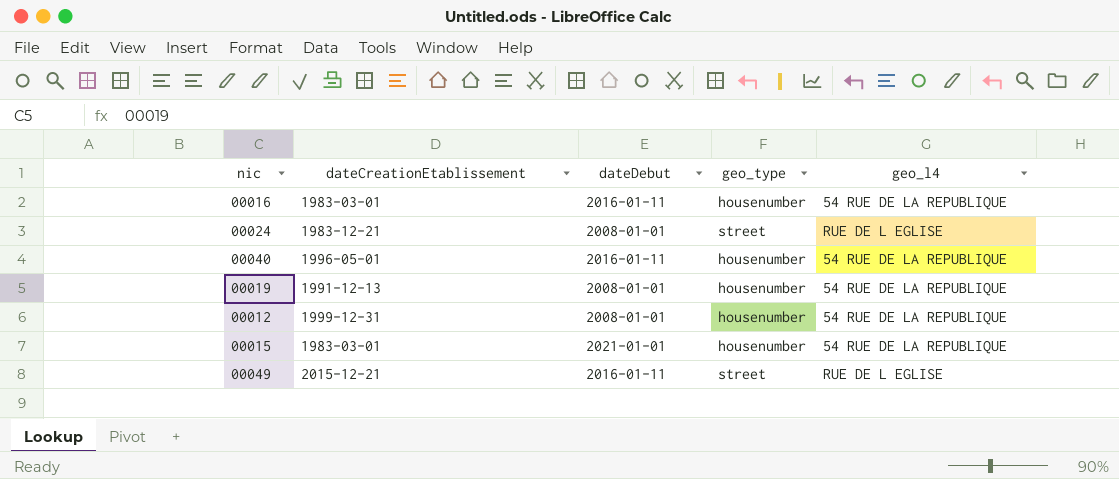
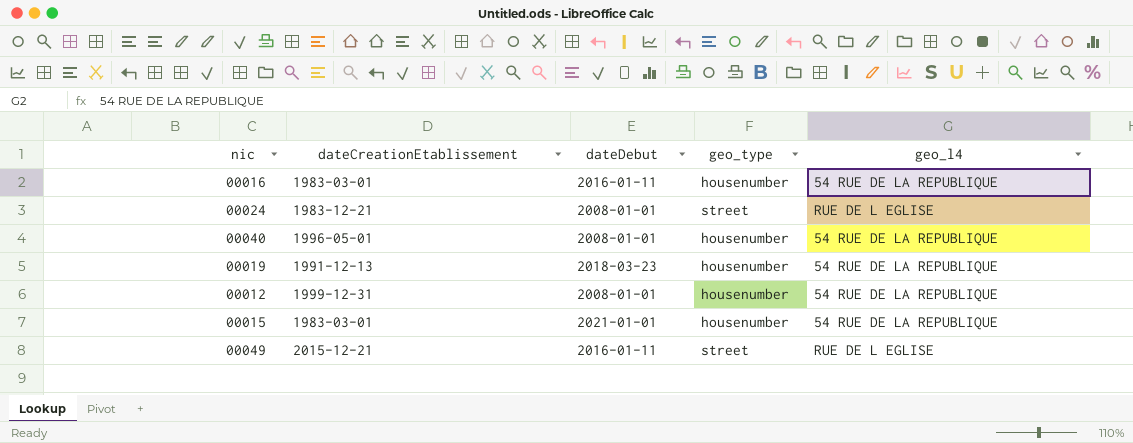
00040 | dateDebut: 2016-01-11 -> 2008-01-01
00019 | dateDebut: 2008-01-01 -> 2018-03-23

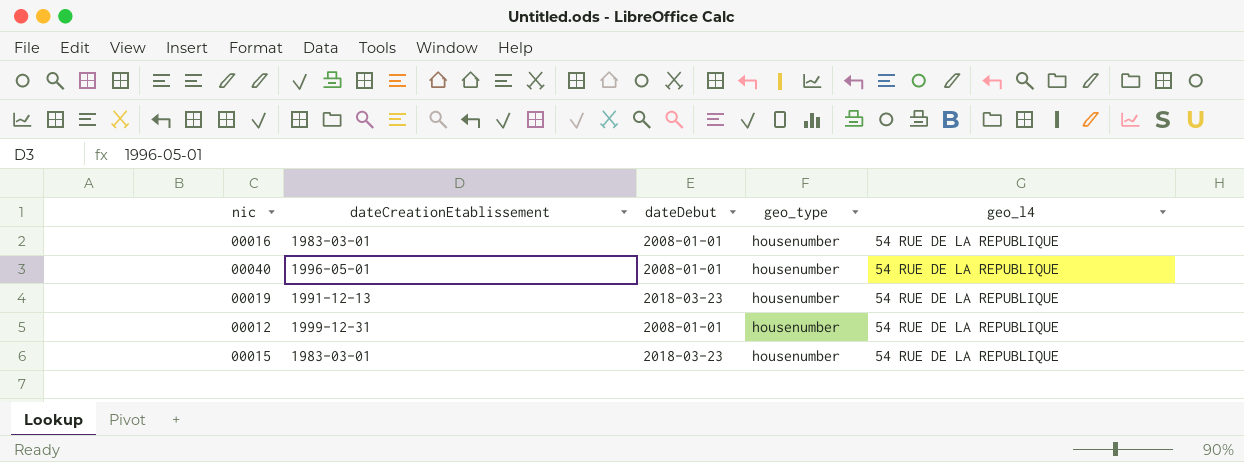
row 00024: 1983-12-21 | 2008-01-01 | street | RUE DE L EGLISE -> none
row 00049: 2015-12-21 | 2016-01-11 | street | RUE DE L EGLISE -> none
00016 | dateDebut: 2016-01-11 -> 2008-01-01
00015 | dateDebut: 2021-01-01 -> 2018-03-23

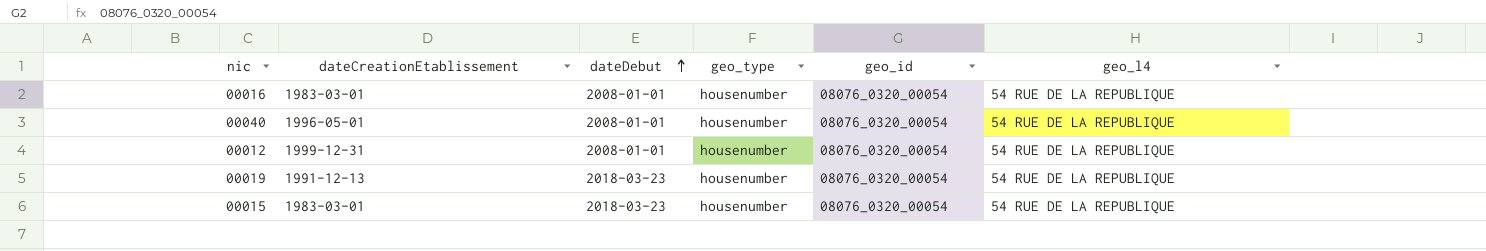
row order: none -> dateDebut ascending
column geo_id | position: none -> 5

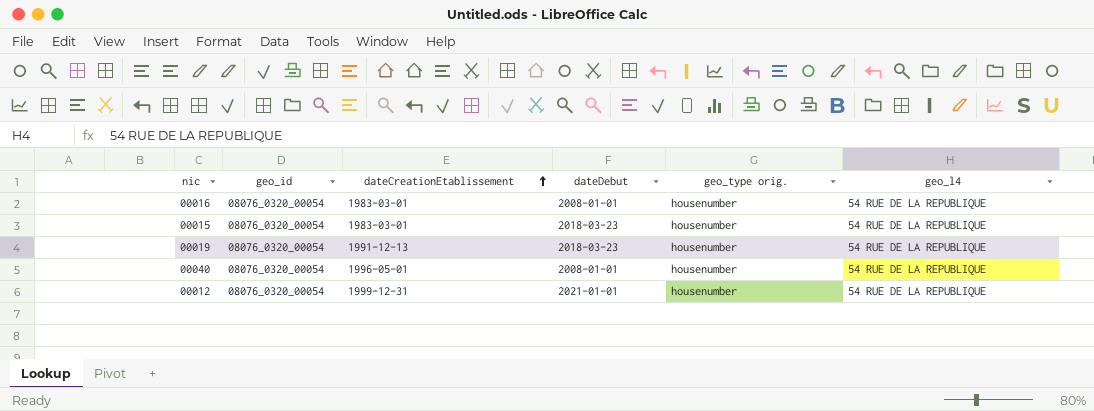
row order: dateDebut ascending -> dateCreationEtablissement ascending
column geo_id | position: 5 -> 2
column name: geo_type -> geo_type orig.
00012 | dateDebut: 2008-01-01 -> 2021-01-01

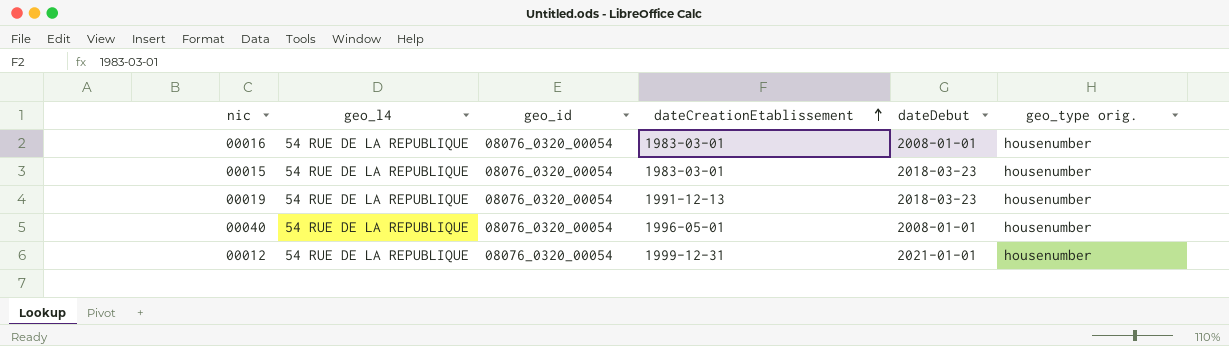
column geo_l4 | position: 6 -> 2

